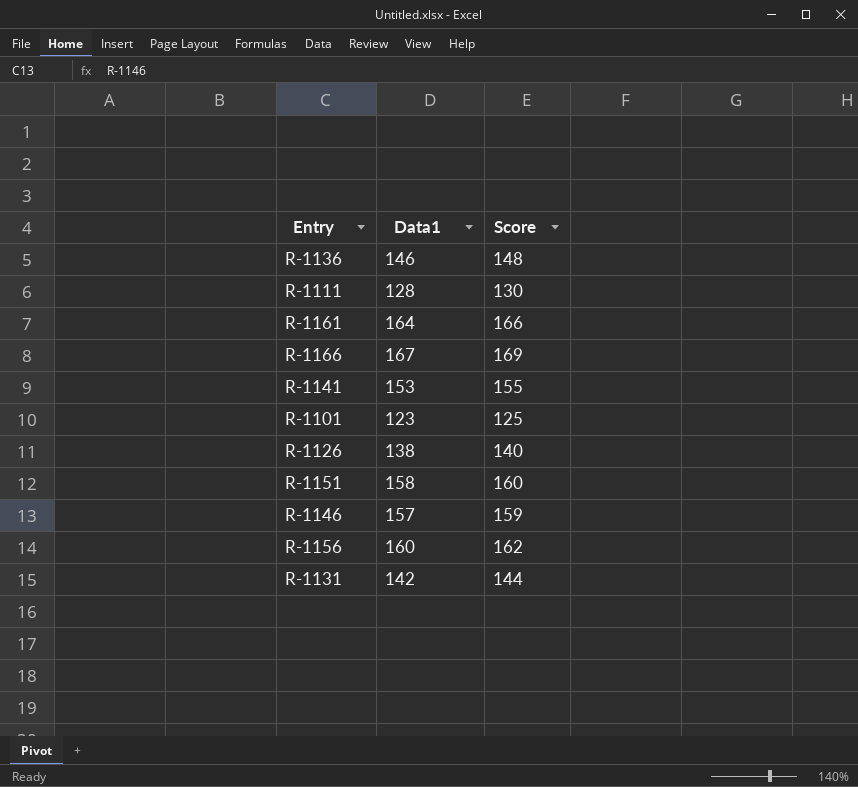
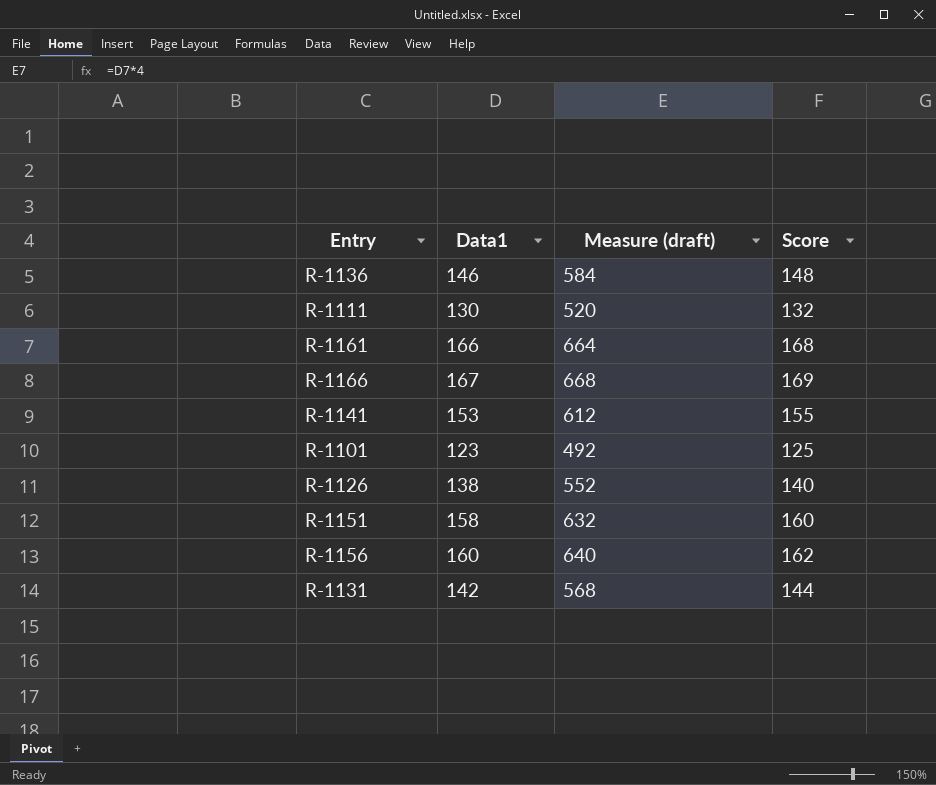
column Measure (draft) | formula: none -> [Data1] * 4
row R-1146: 157 | 159 -> none
R-1111 | Data1: 128 -> 130
R-1111 | Score: 130 -> 132
R-1161 | Data1: 164 -> 166
R-1161 | Score: 166 -> 168

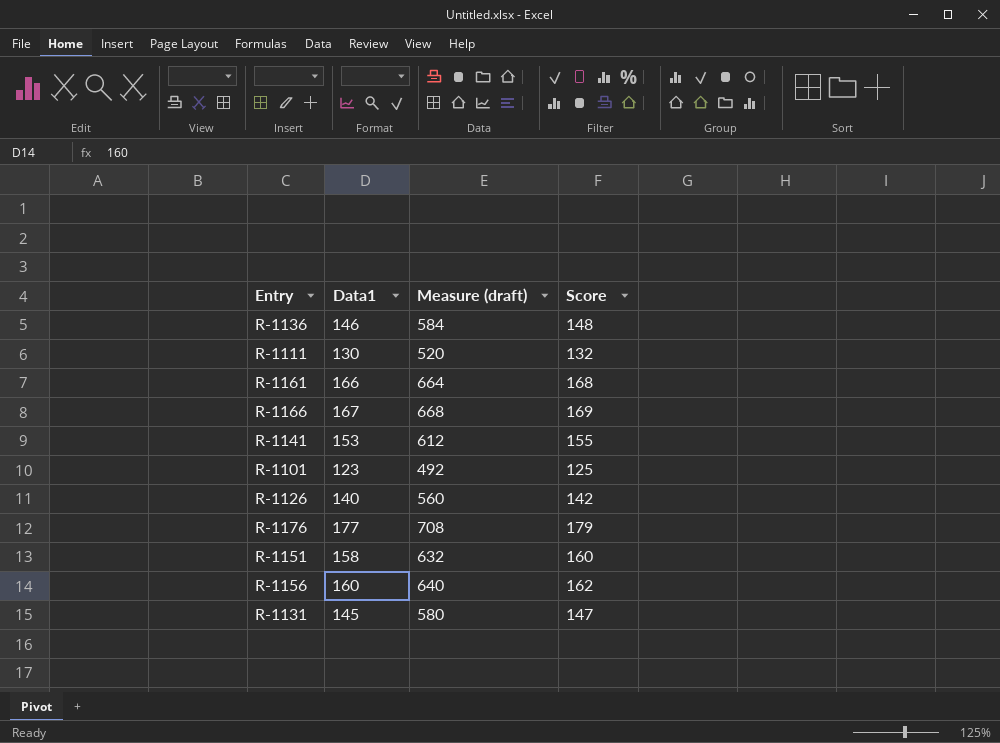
R-1126 | Data1: 138 -> 140
R-1126 | Measure (draft): 552 -> 560
R-1126 | Score: 140 -> 142
row R-1176: none -> 177 | 708 | 179
R-1131 | Data1: 142 -> 145
R-1131 | Measure (draft): 568 -> 580
R-1131 | Score: 144 -> 147

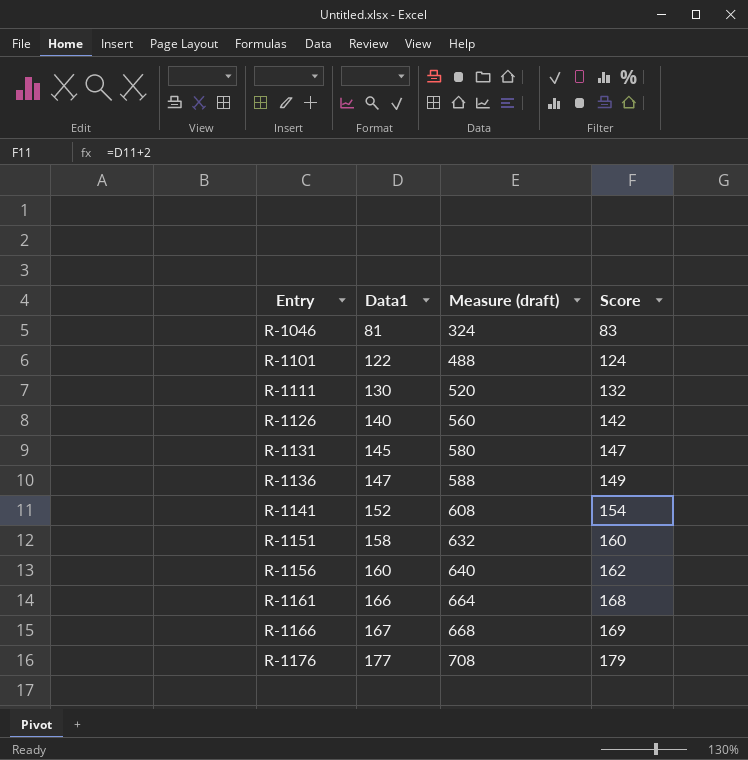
row order: none -> Entry ascending
row R-1046: none -> 81 | 324 | 83
R-1101 | Data1: 123 -> 122
R-1101 | Measure (draft): 492 -> 488
R-1101 | Score: 125 -> 124
R-1136 | Data1: 146 -> 147
R-1136 | Measure (draft): 584 -> 588
R-1136 | Score: 148 -> 149
R-1141 | Data1: 153 -> 152
R-1141 | Measure (draft): 612 -> 608
R-1141 | Score: 155 -> 154

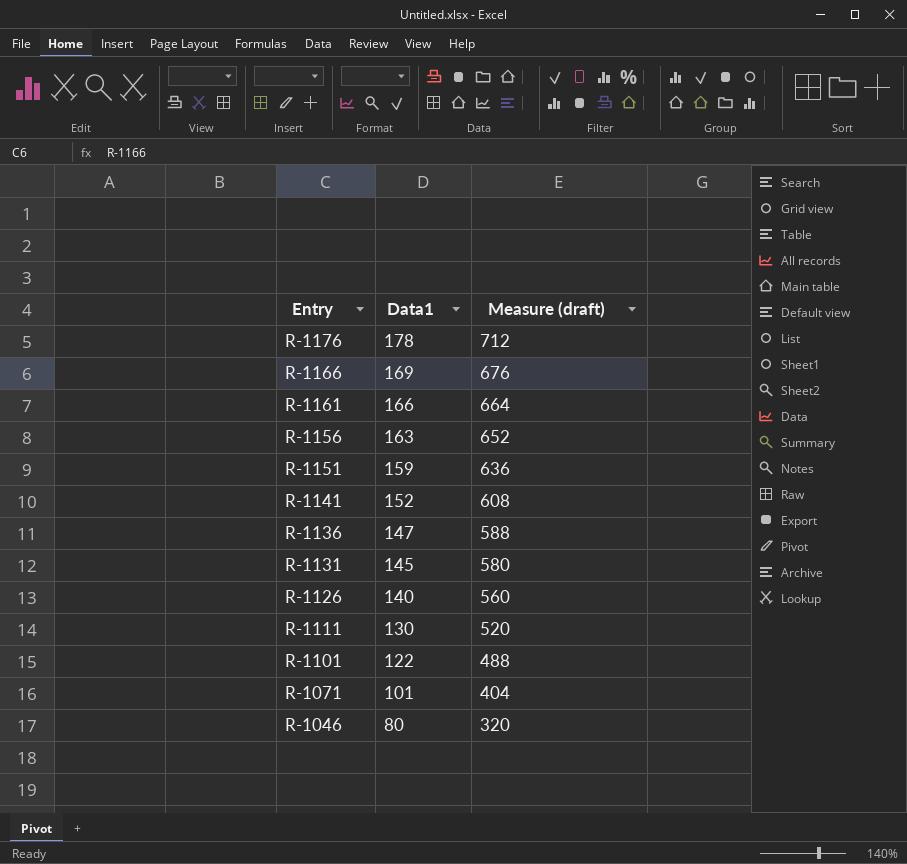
row order: Entry ascending -> Entry descending
column Score | formula: [Data1] + 2 -> none
R-1176 | Data1: 177 -> 178
R-1176 | Measure (draft): 708 -> 712
R-1166 | Data1: 167 -> 169
R-1166 | Measure (draft): 668 -> 676
R-1156 | Data1: 160 -> 163
R-1156 | Measure (draft): 640 -> 652
R-1151 | Data1: 158 -> 159
R-1151 | Measure (draft): 632 -> 636
row R-1071: none -> 101 | 404
R-1046 | Data1: 81 -> 80
R-1046 | Measure (draft): 324 -> 320

